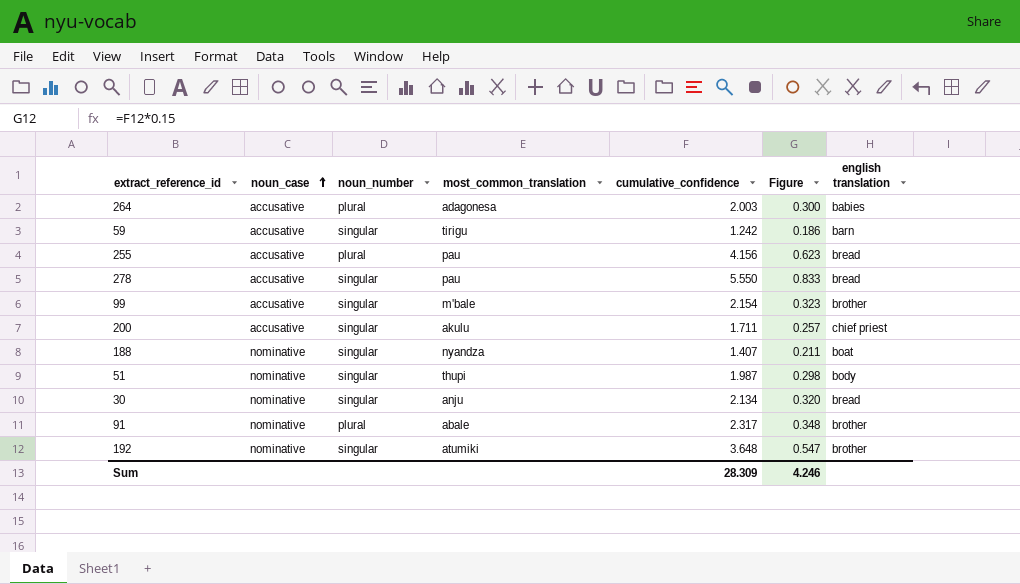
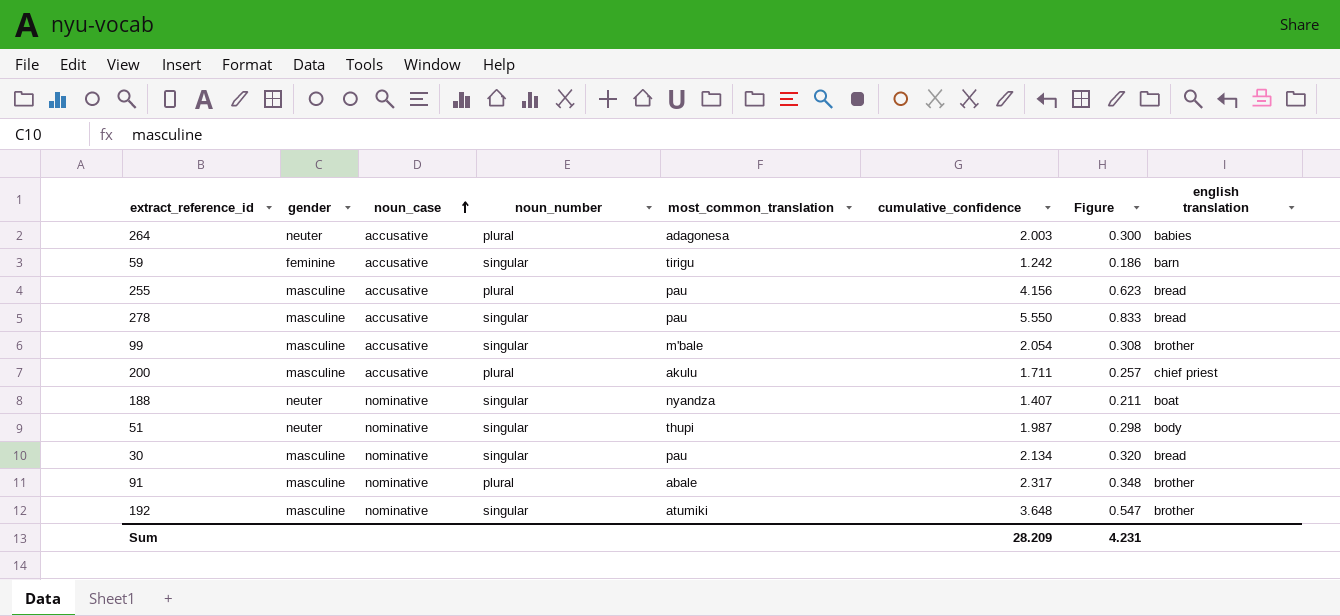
column gender | position: none -> 2
99 | cumulative_confidence: 2.154 -> 2.054
99 | Figure: 0.323 -> 0.308
200 | noun_number: singular -> plural
30 | most_common_translation: anju -> pau
Sum | cumulative_confidence: 28.309 -> 28.209
Sum | Figure: 4.246 -> 4.231

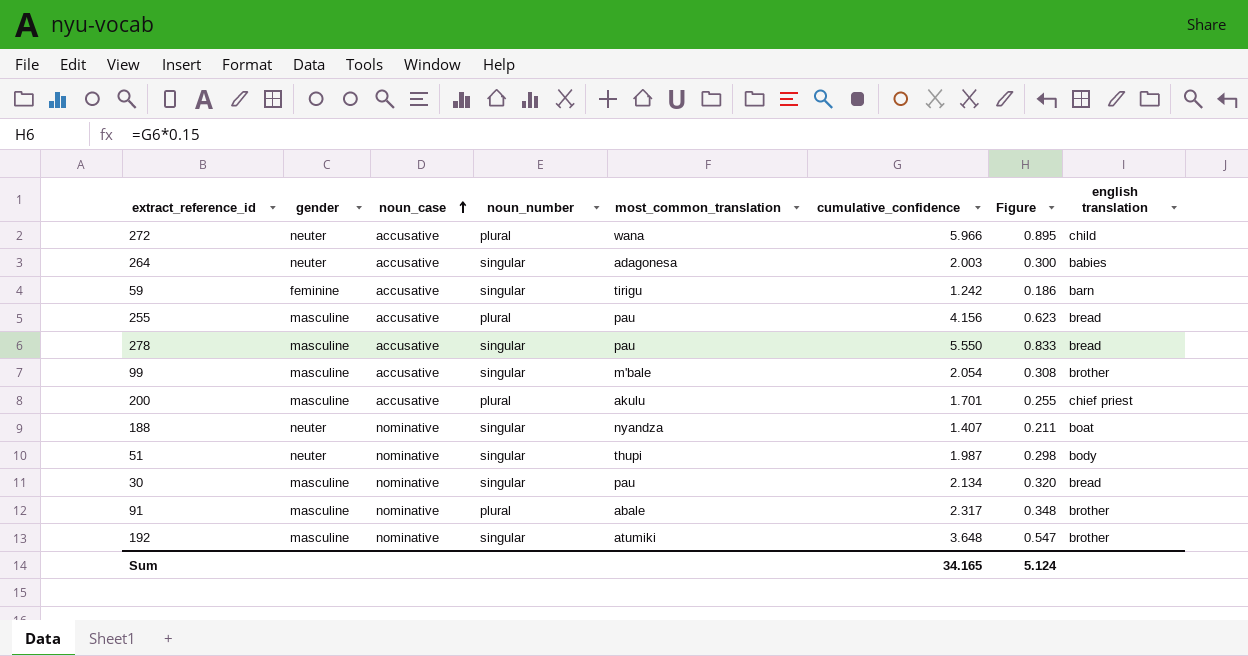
row 272: none -> neuter | accusative | plural | wana | 5.966 | 0.895 | child
264 | noun_number: plural -> singular
200 | cumulative_confidence: 1.711 -> 1.701
200 | Figure: 0.257 -> 0.255
Sum | cumulative_confidence: 28.209 -> 34.165
Sum | Figure: 4.231 -> 5.124

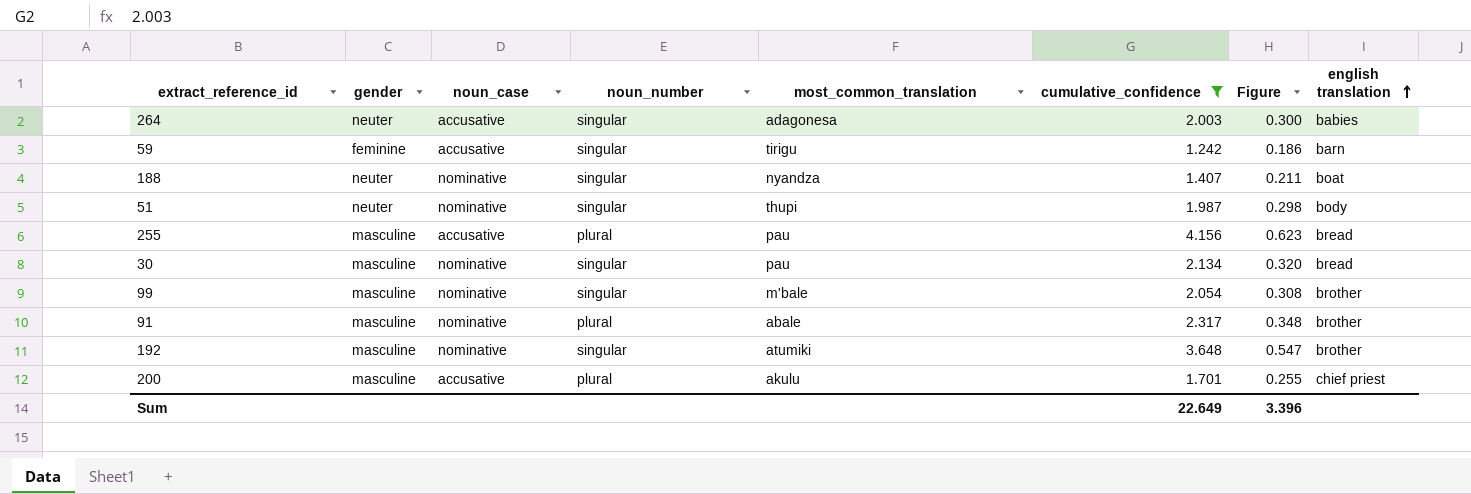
filter: none -> cumulative_confidence <= 4.156
row order: noun_case ascending -> english translation ascending
99 | noun_case: accusative -> nominative
Sum | cumulative_confidence: 34.165 -> 22.649
Sum | Figure: 5.124 -> 3.396

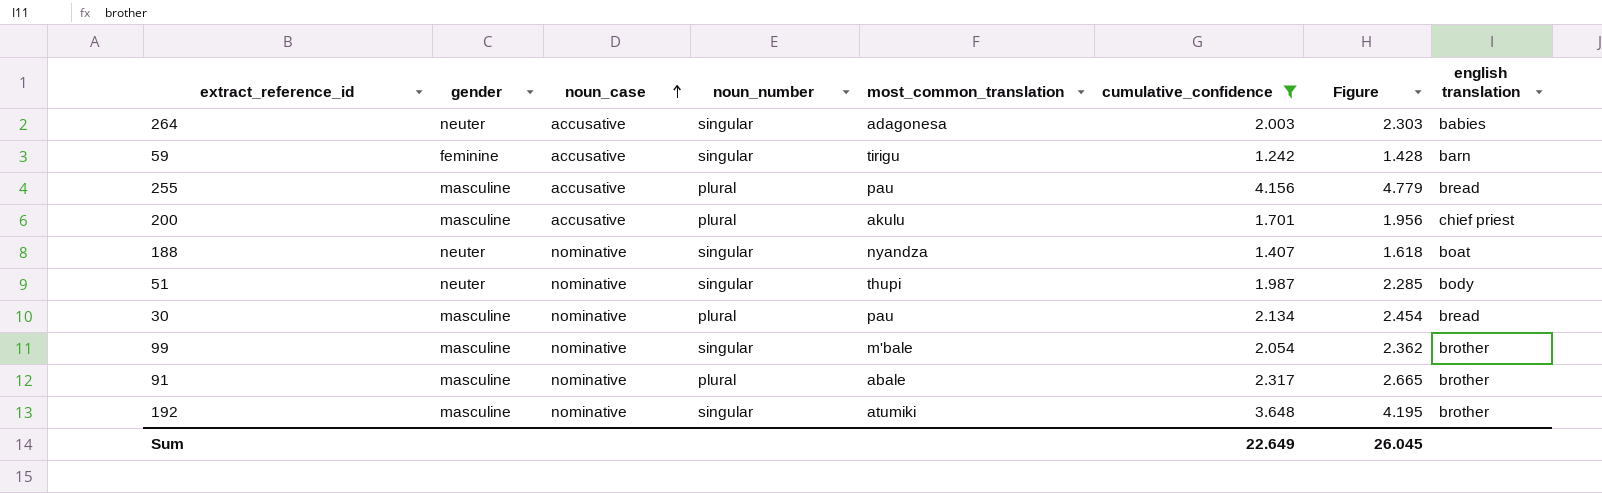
row order: english translation ascending -> noun_case ascending
column Figure | formula: [cumulative_confidence] * 0.15 -> [cumulative_confidence] * 1.15
30 | noun_number: singular -> plural
Sum | Figure: 3.396 -> 26.045

